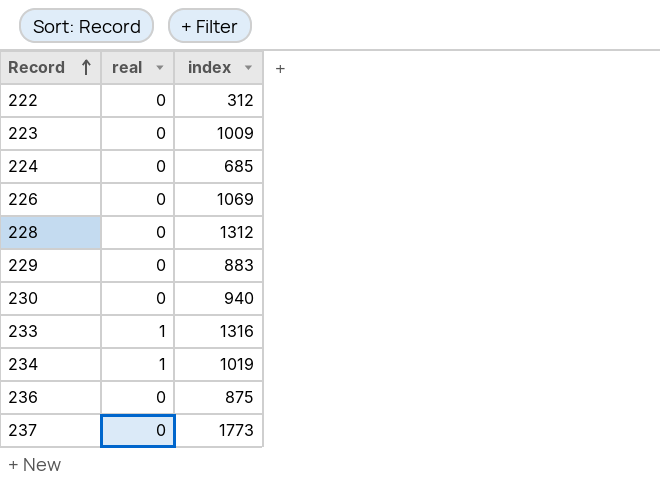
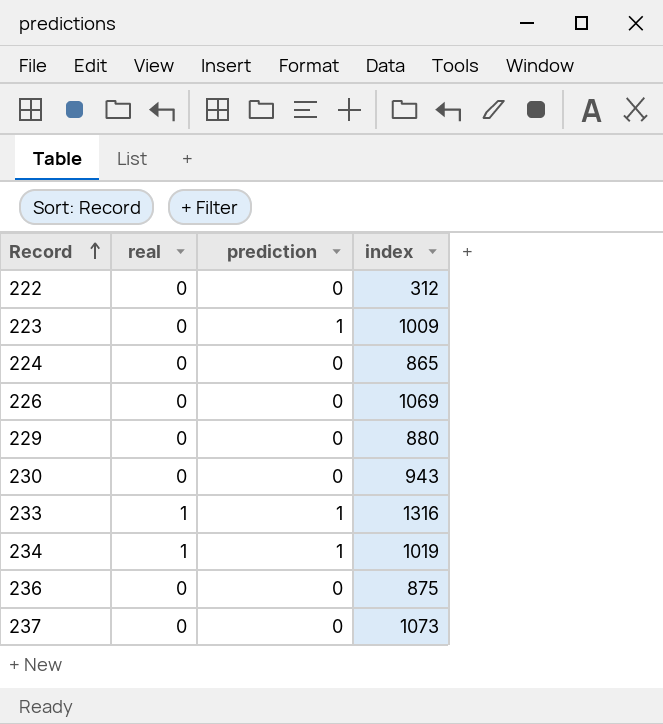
column prediction | position: none -> 3
row 228: 0 | 1312 -> none
224 | index: 685 -> 865
229 | index: 883 -> 880
230 | index: 940 -> 943
237 | index: 1773 -> 1073

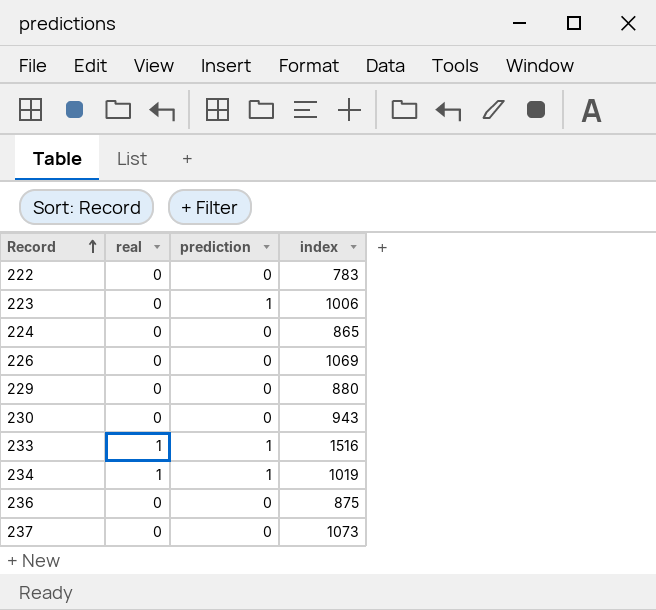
222 | index: 312 -> 783
223 | index: 1009 -> 1006
233 | index: 1316 -> 1516

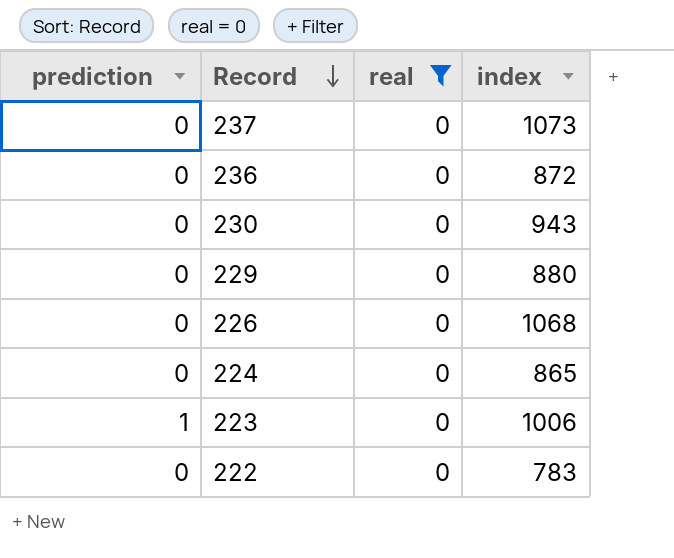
filter: none -> real = 0
row order: Record ascending -> Record descending
column prediction | position: 3 -> 1
236 | index: 875 -> 872
226 | index: 1069 -> 1068

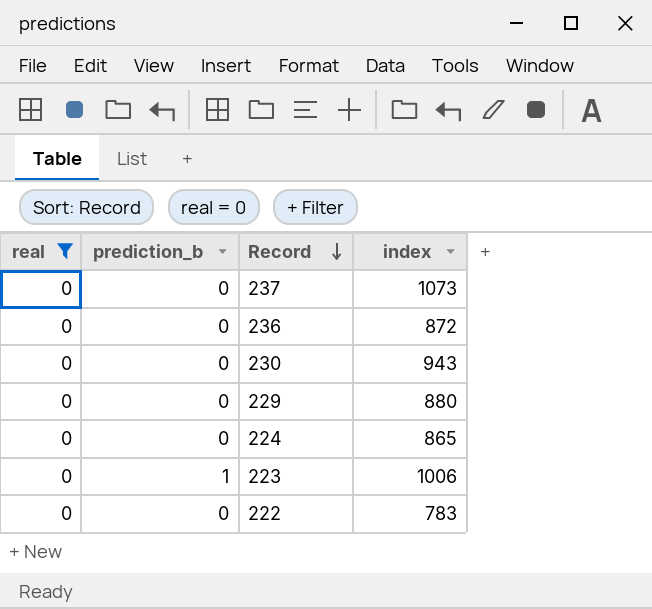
column real | position: 3 -> 1
column name: prediction -> prediction_b
row 226: 0 | 0 | 1068 -> none

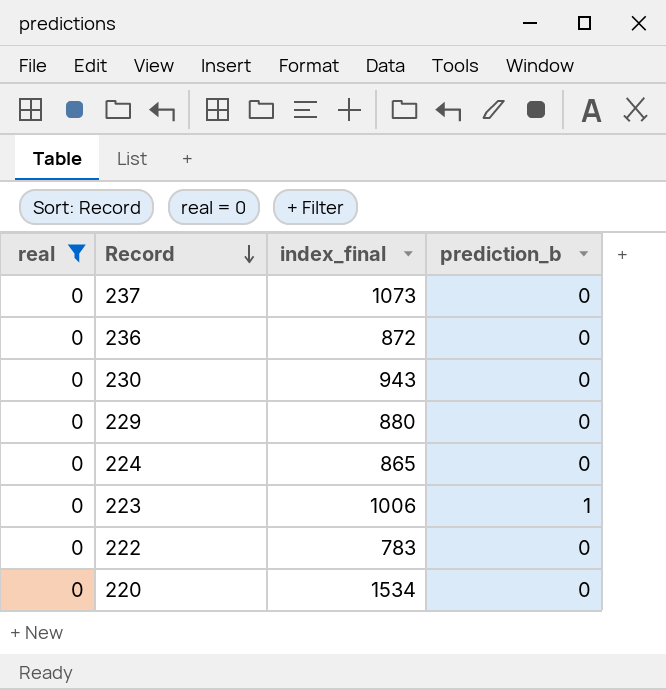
column name: index -> index_final
column prediction_b | position: 2 -> 4
row 220: none -> 0 | 1534 | 0

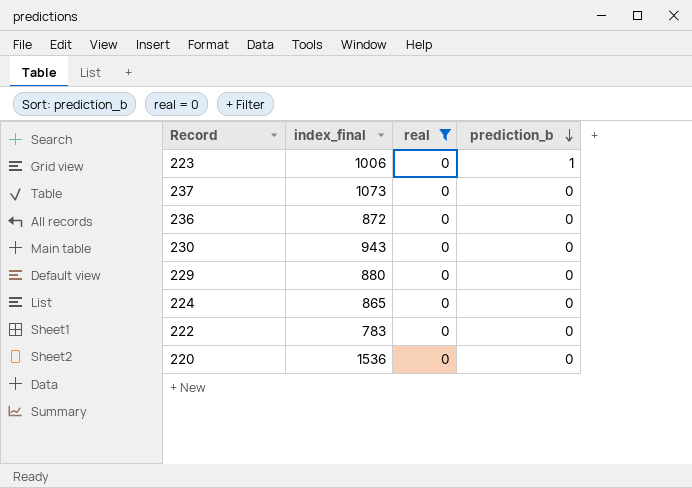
row order: Record descending -> prediction_b descending
column real | position: 1 -> 3
220 | index_final: 1534 -> 1536

